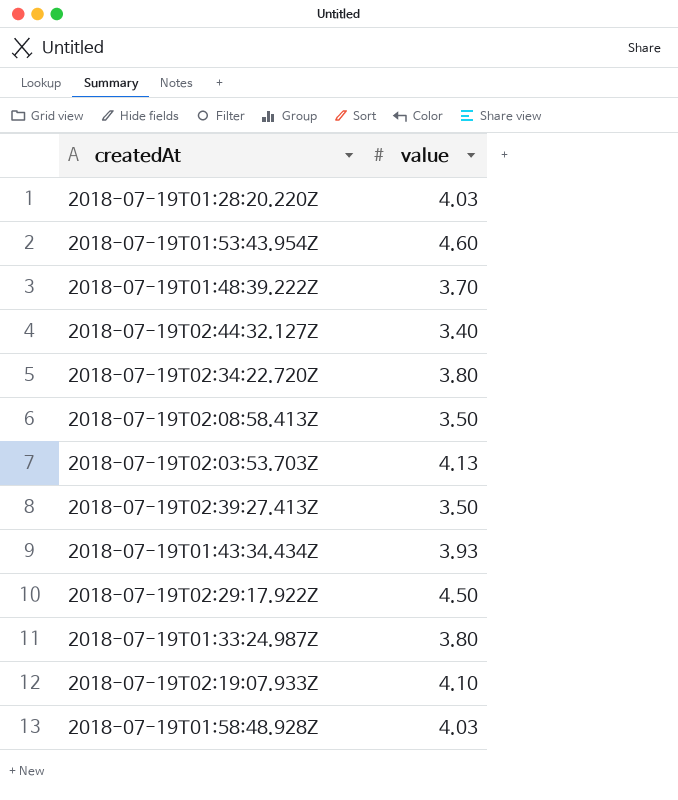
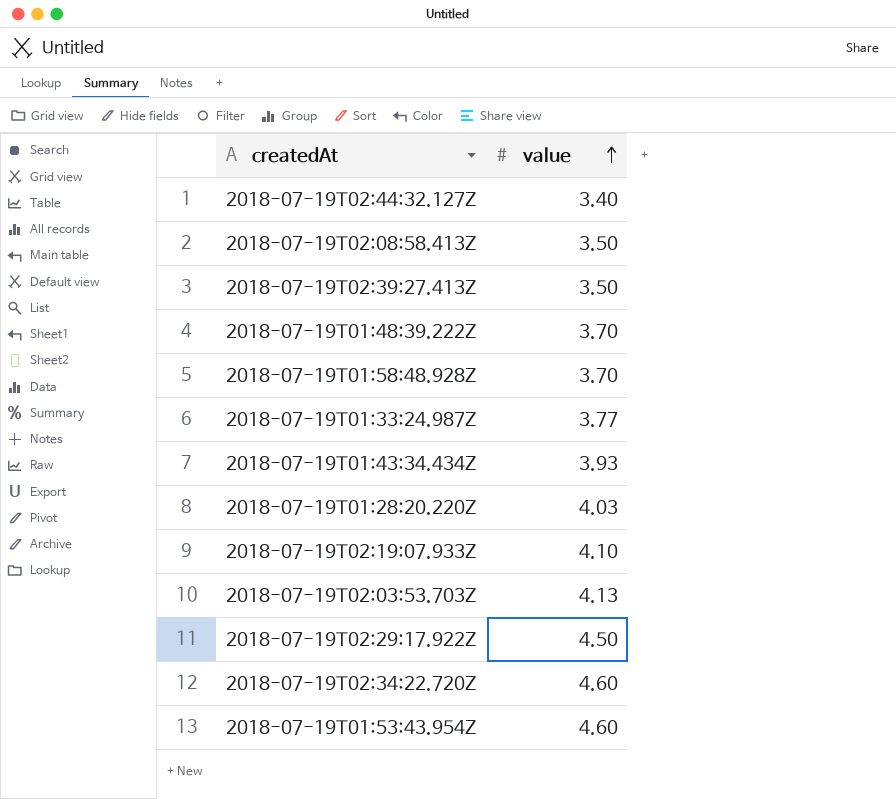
row order: none -> value ascending
2018-07-19T01:58:48.928Z | value: 4.03 -> 3.70
2018-07-19T01:33:24.987Z | value: 3.80 -> 3.77
2018-07-19T02:34:22.720Z | value: 3.80 -> 4.60

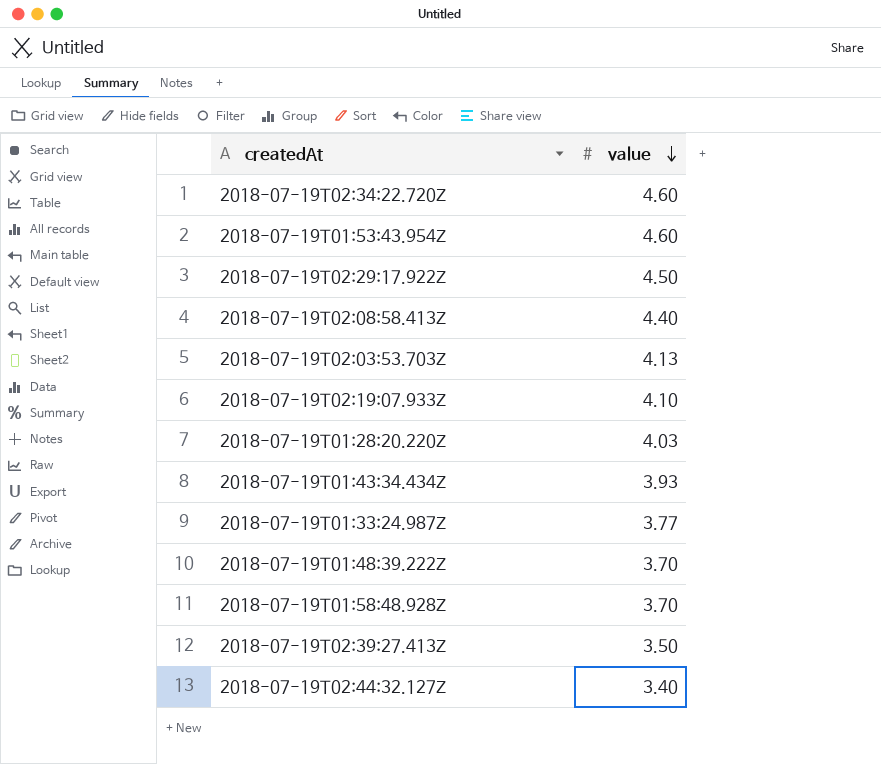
row order: value ascending -> value descending
2018-07-19T02:08:58.413Z | value: 3.50 -> 4.40

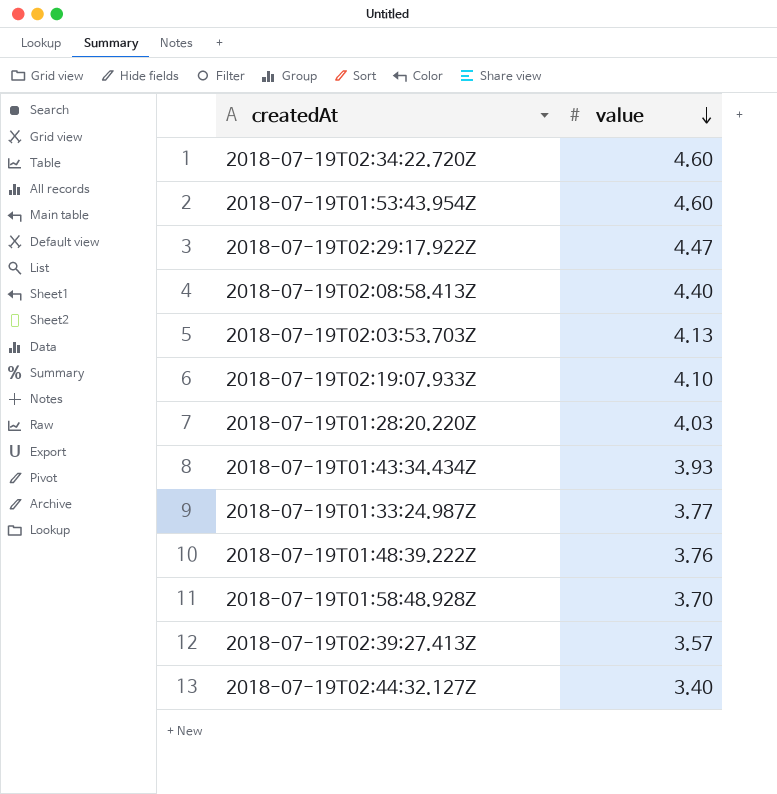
2018-07-19T02:29:17.922Z | value: 4.50 -> 4.47
2018-07-19T01:48:39.222Z | value: 3.70 -> 3.76
2018-07-19T02:39:27.413Z | value: 3.50 -> 3.57

